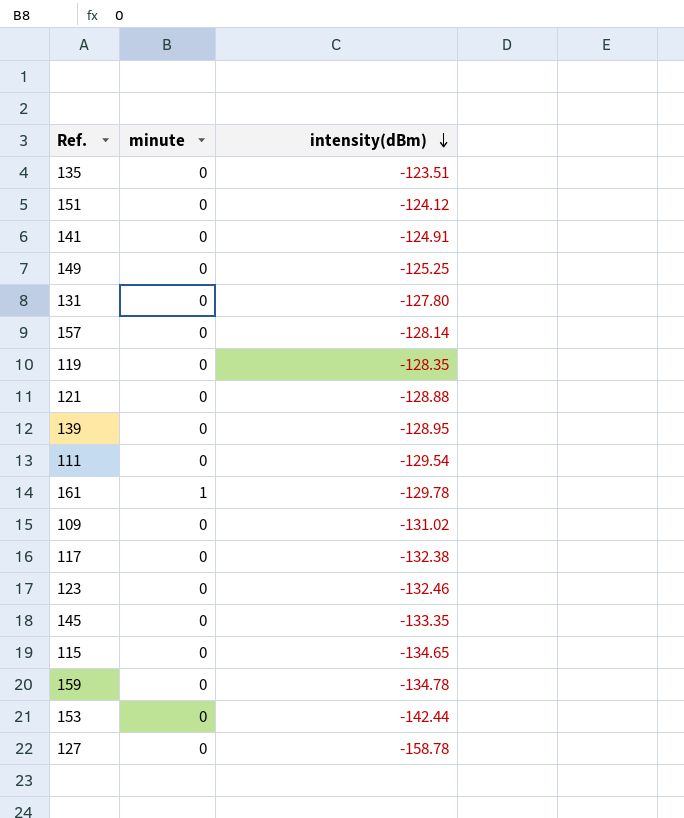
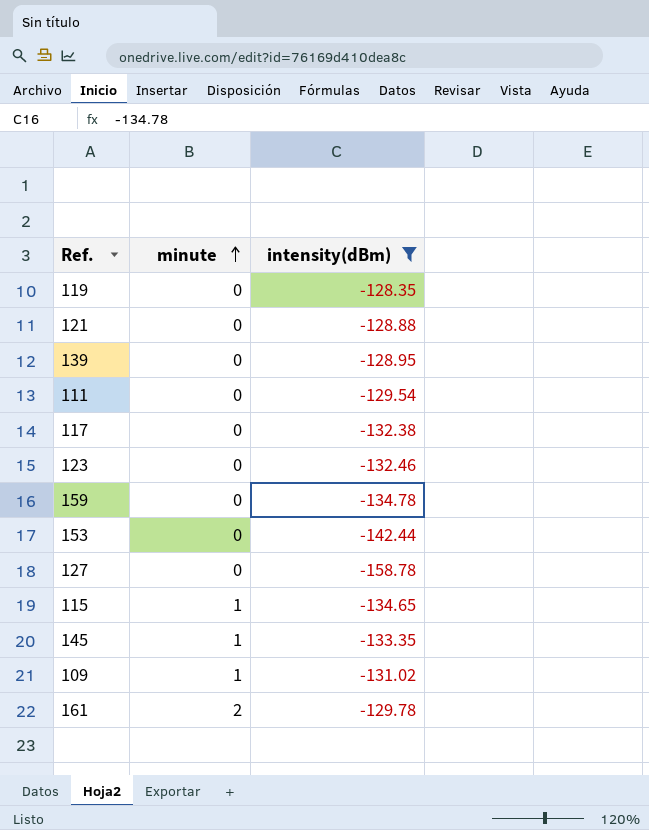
filter: none -> intensity(dBm) <= -128.35
row order: intensity(dBm) descending -> minute ascending
115 | minute: 0 -> 1
145 | minute: 0 -> 1
109 | minute: 0 -> 1
161 | minute: 1 -> 2

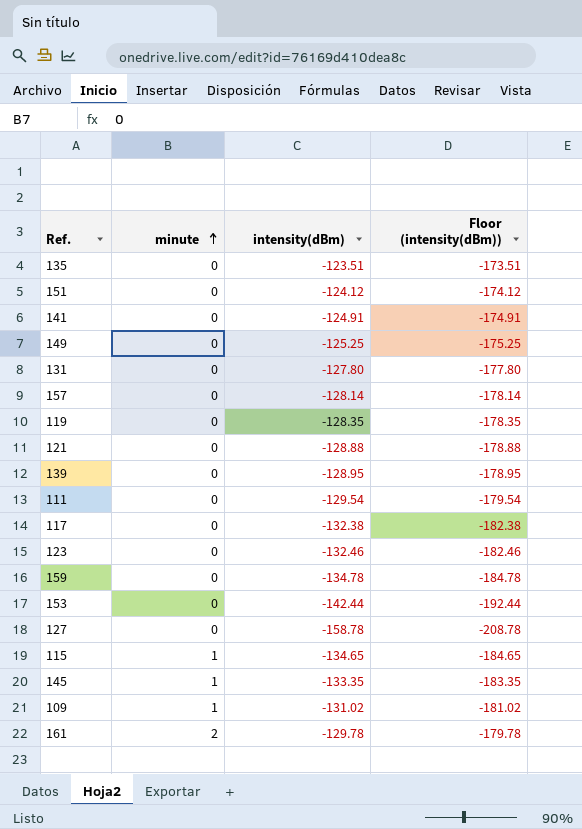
filter: intensity(dBm) <= -128.35 -> none
column Floor (intensity(dBm)) | formula: none -> [intensity(dBm)] - 50

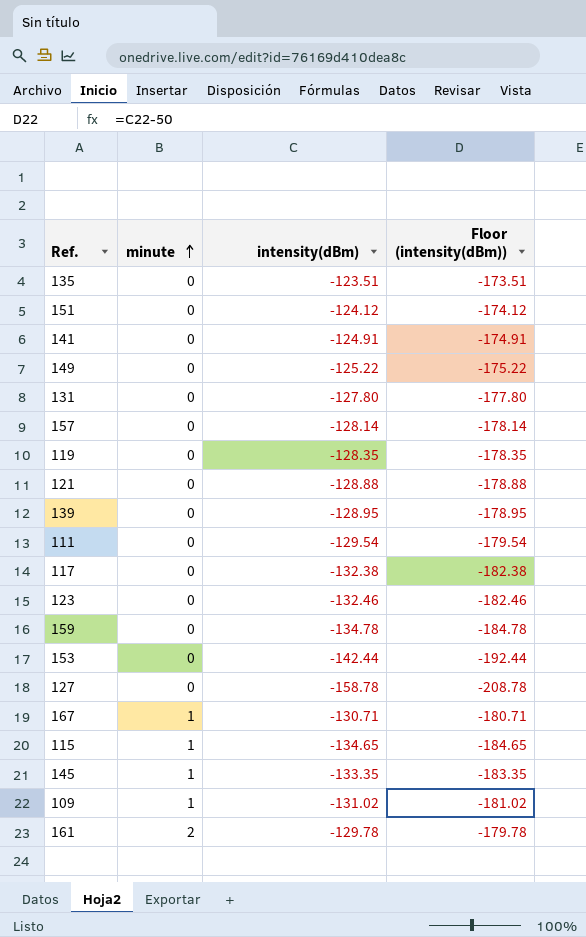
149 | intensity(dBm): -125.25 -> -125.22
149 | Floor (intensity(dBm)): -175.25 -> -175.22
row 167: none -> 1 | -130.71 | -180.71

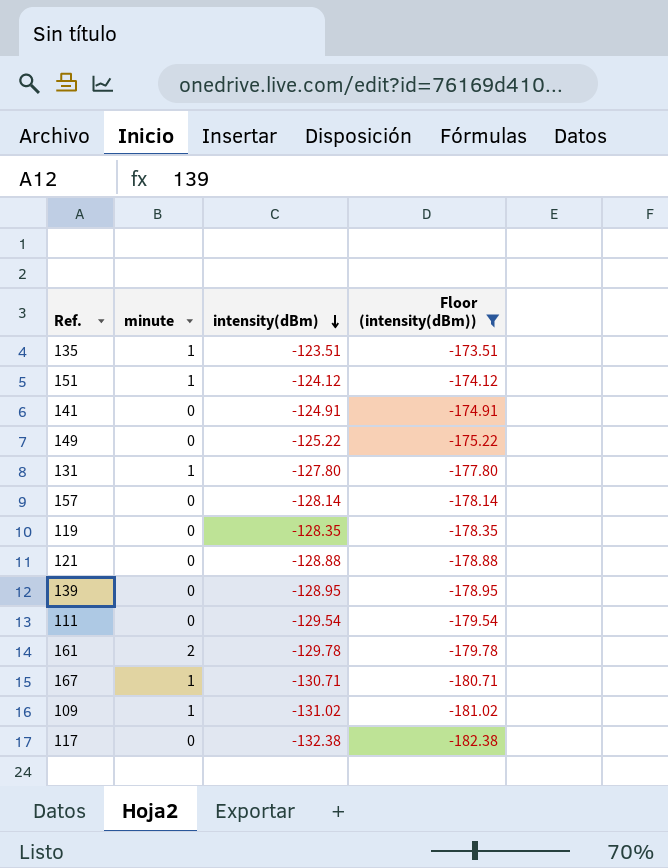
filter: none -> Floor (intensity(dBm)) >= -182.38
row order: minute ascending -> intensity(dBm) descending
135 | minute: 0 -> 1
151 | minute: 0 -> 1
131 | minute: 0 -> 1

